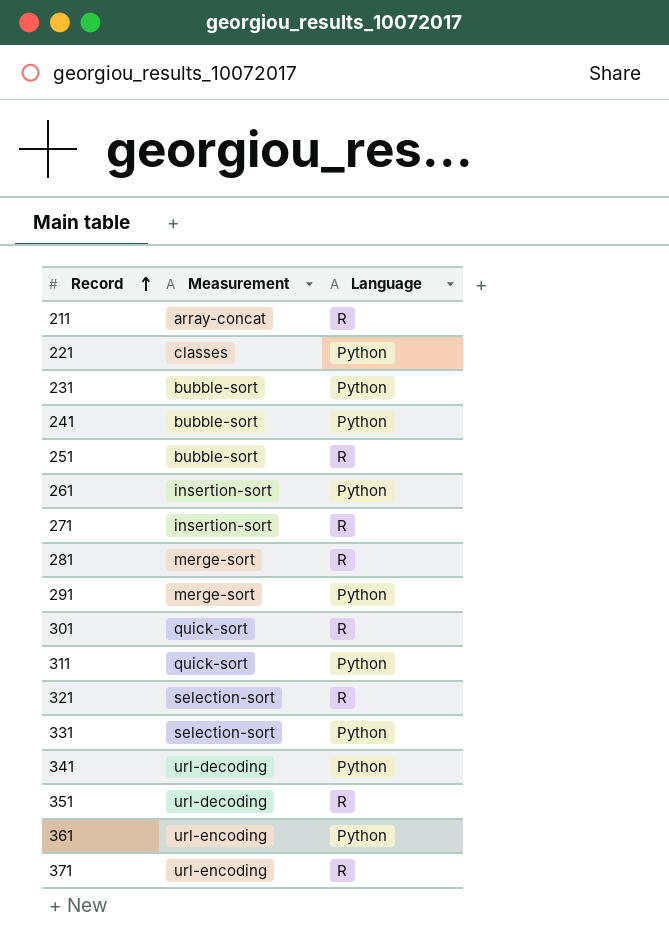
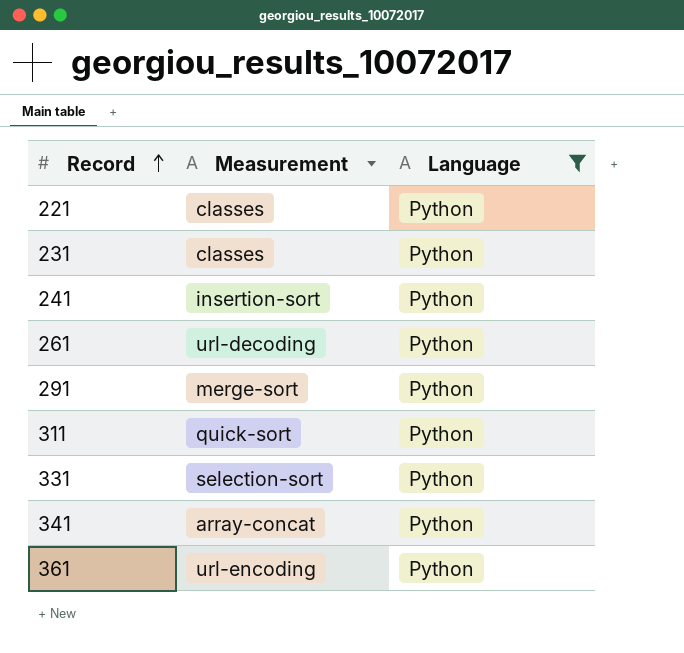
filter: none -> Language = Python
231 | Measurement: bubble-sort -> classes
241 | Measurement: bubble-sort -> insertion-sort
261 | Measurement: insertion-sort -> url-decoding
341 | Measurement: url-decoding -> array-concat

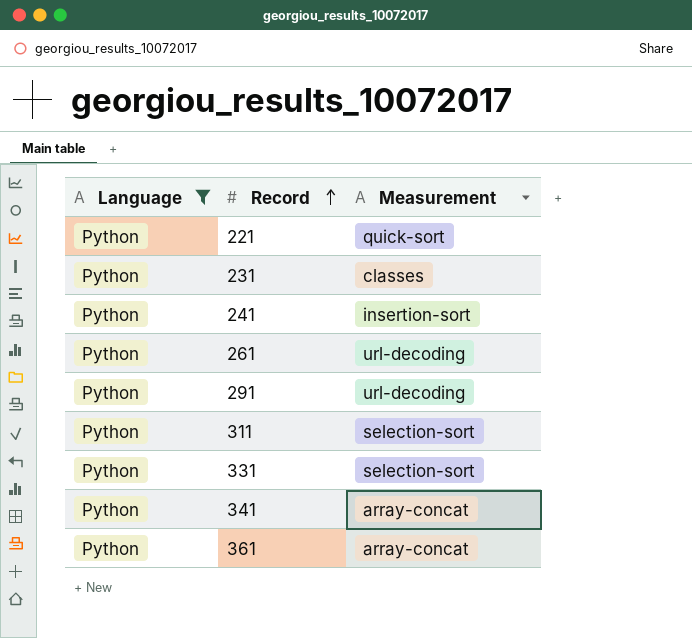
column Language | position: 3 -> 1
221 | Measurement: classes -> quick-sort
291 | Measurement: merge-sort -> url-decoding
311 | Measurement: quick-sort -> selection-sort
361 | Measurement: url-encoding -> array-concat

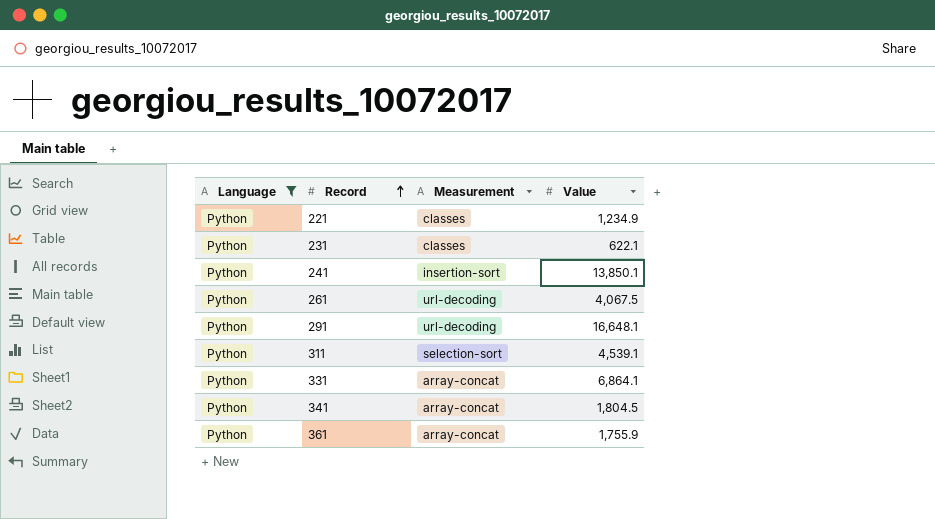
column Value | position: none -> 4
221 | Measurement: quick-sort -> classes
331 | Measurement: selection-sort -> array-concat

